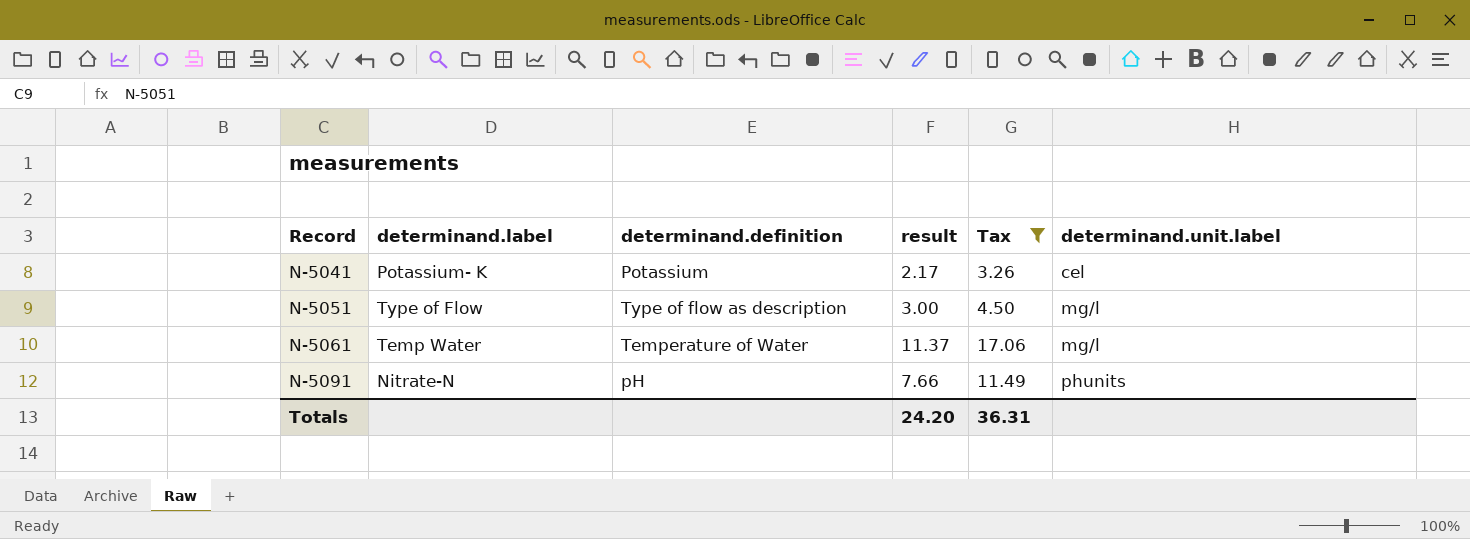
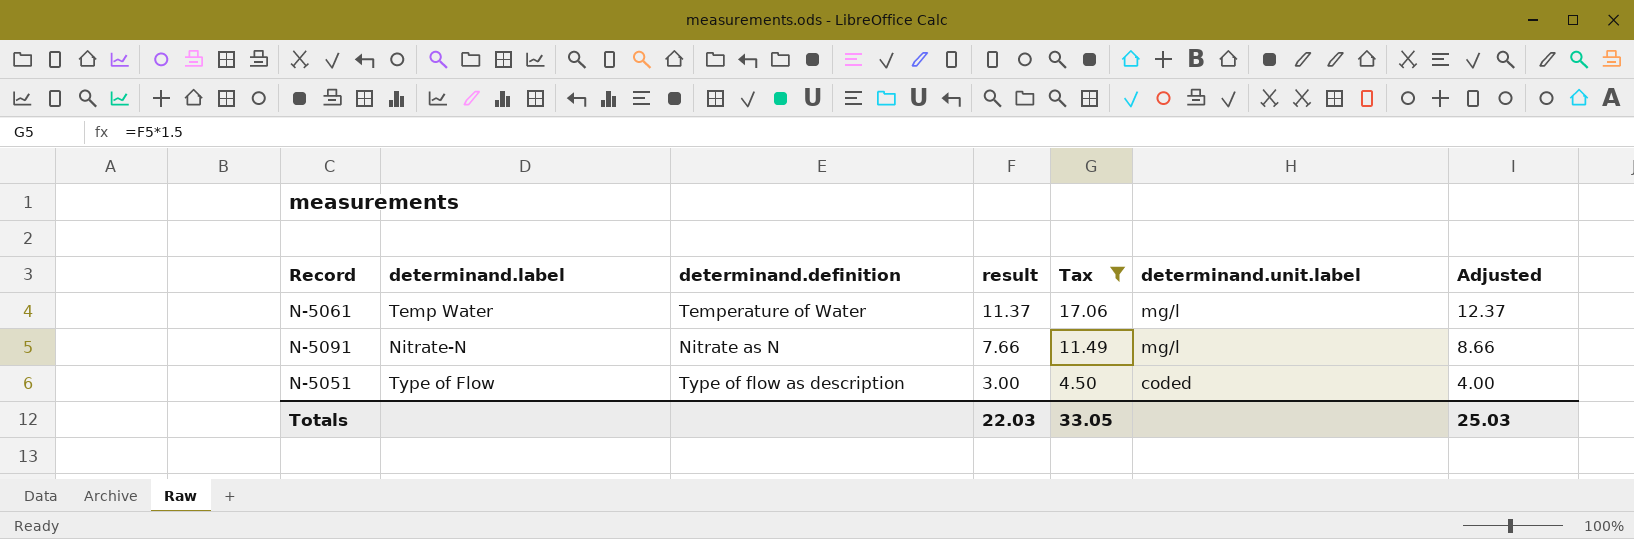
row order: Record ascending -> result descending
column Adjusted | formula: none -> [result] + 1
row N-5041: Potassium- K | Potassium | 2.17 | 3.26 | cel -> none
N-5091 | determinand.definition: pH -> Nitrate as N
N-5091 | determinand.unit.label: phunits -> mg/l
N-5051 | determinand.unit.label: mg/l -> coded
Totals | result: 24.20 -> 22.03
Totals | Tax: 36.31 -> 33.05

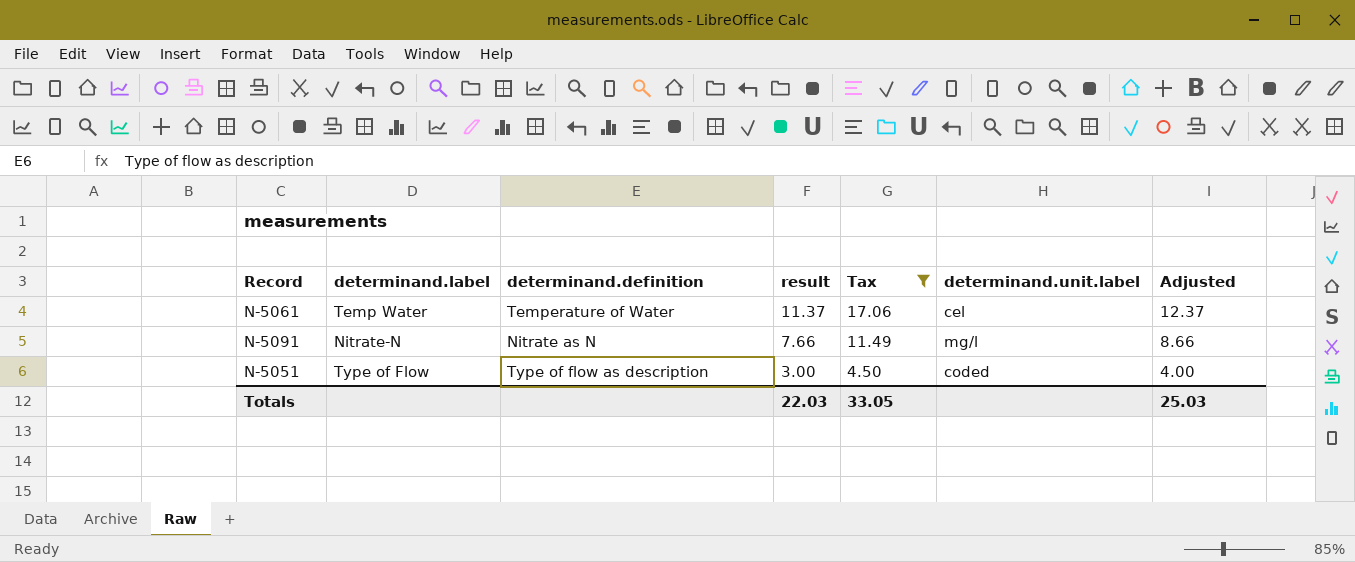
N-5061 | determinand.unit.label: mg/l -> cel

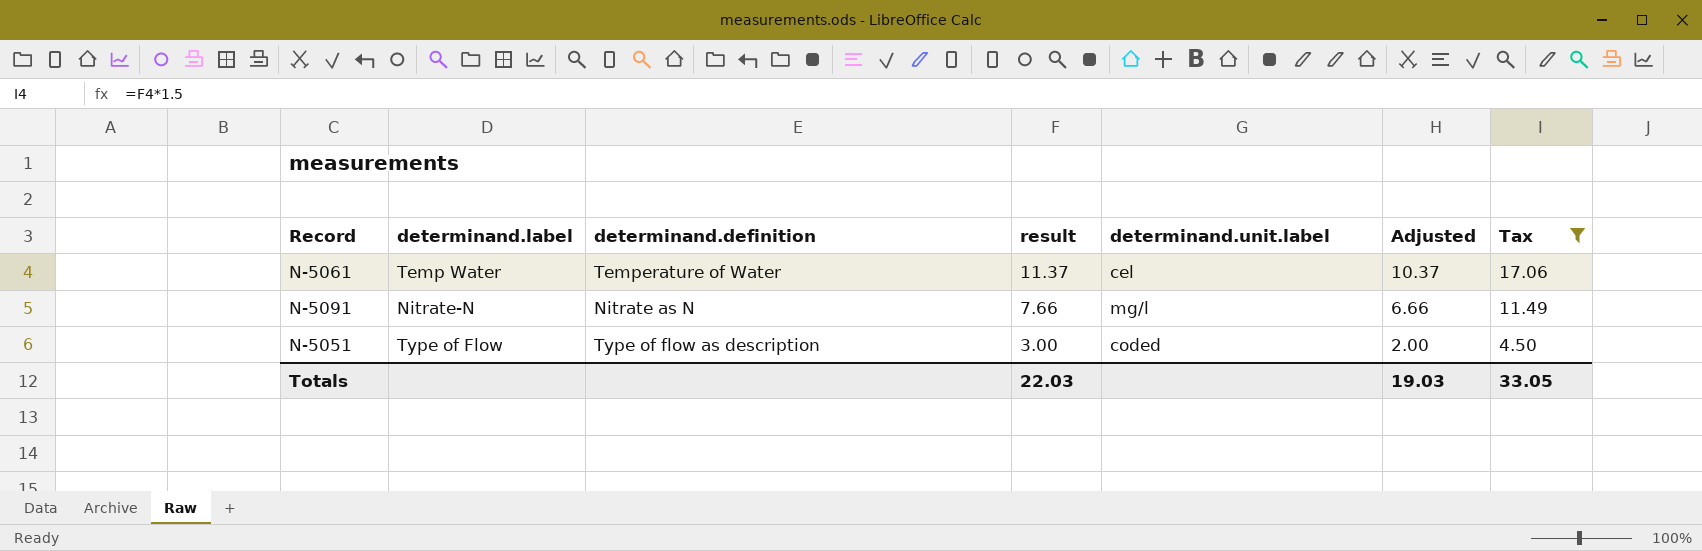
column Adjusted | formula: [result] + 1 -> [result] - 1
column Tax | position: 5 -> 7
Totals | Adjusted: 25.03 -> 19.03

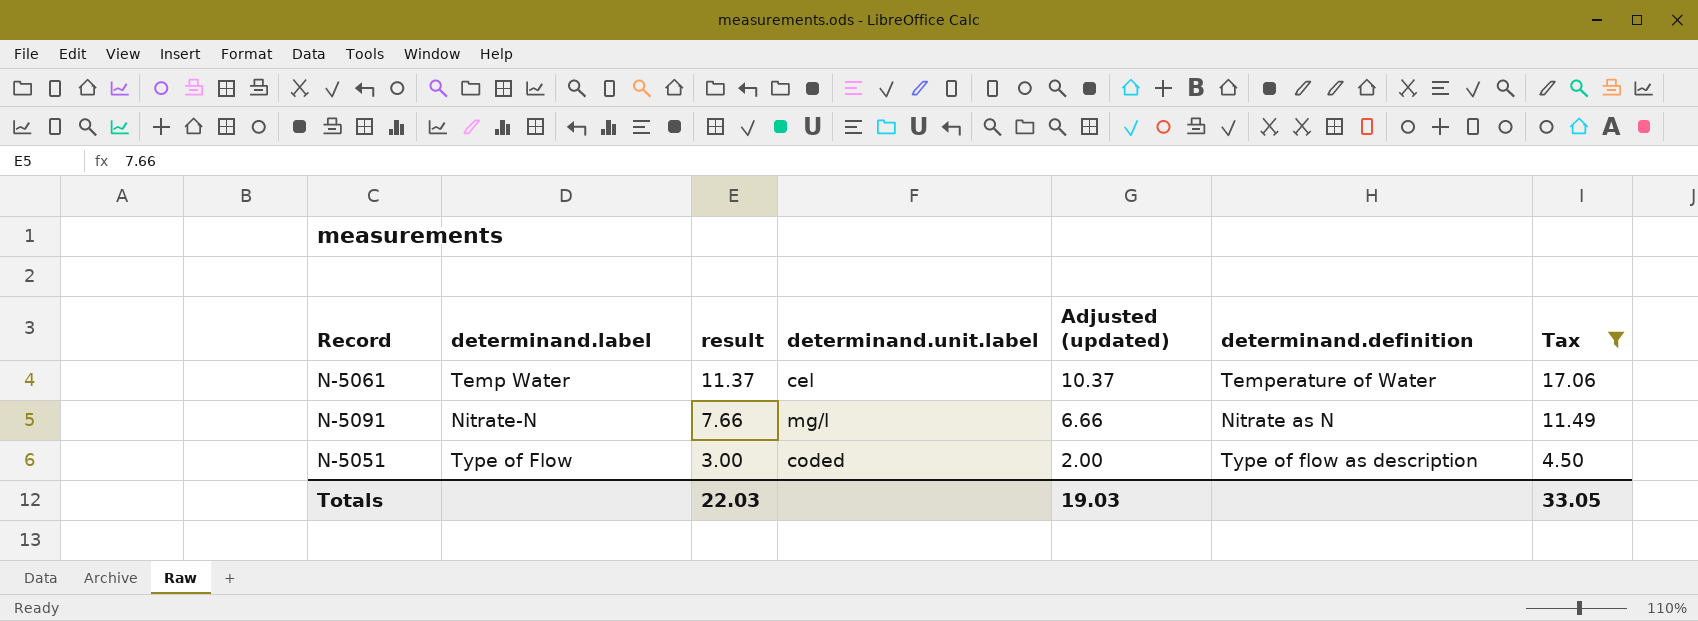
column name: Adjusted -> Adjusted (updated)
column determinand.definition | position: 3 -> 6

